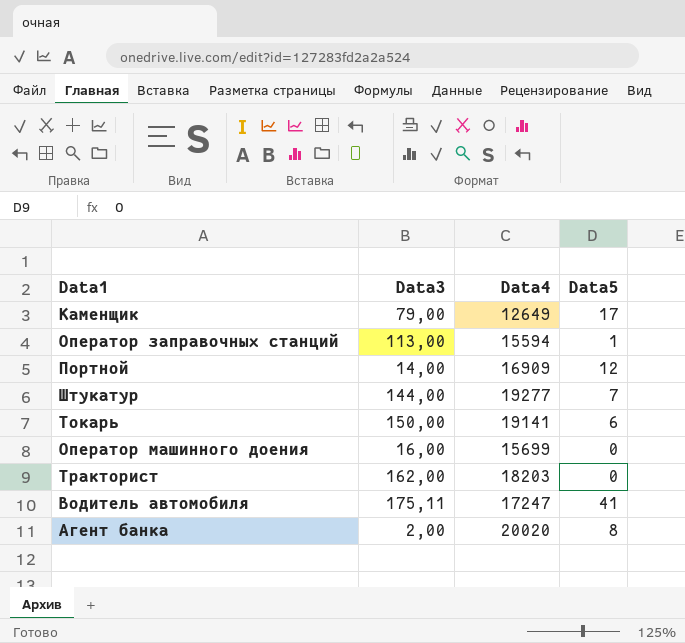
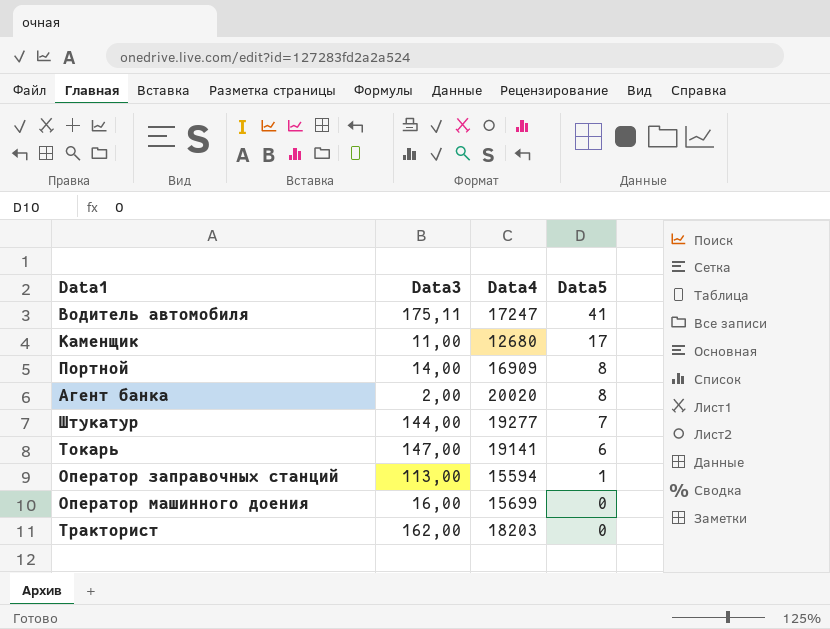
row order: none -> Data5 descending
Каменщик | Data3: 79,00 -> 11,00
Каменщик | Data4: 12649 -> 12680
Портной | Data5: 12 -> 8
Токарь | Data3: 150,00 -> 147,00

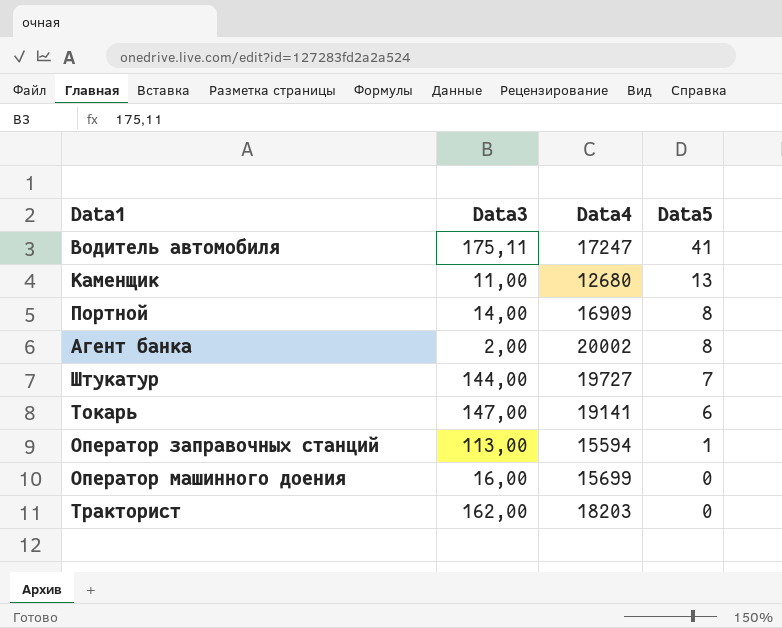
Каменщик | Data5: 17 -> 13
Агент банка | Data4: 20020 -> 20002
Штукатур | Data4: 19277 -> 19727

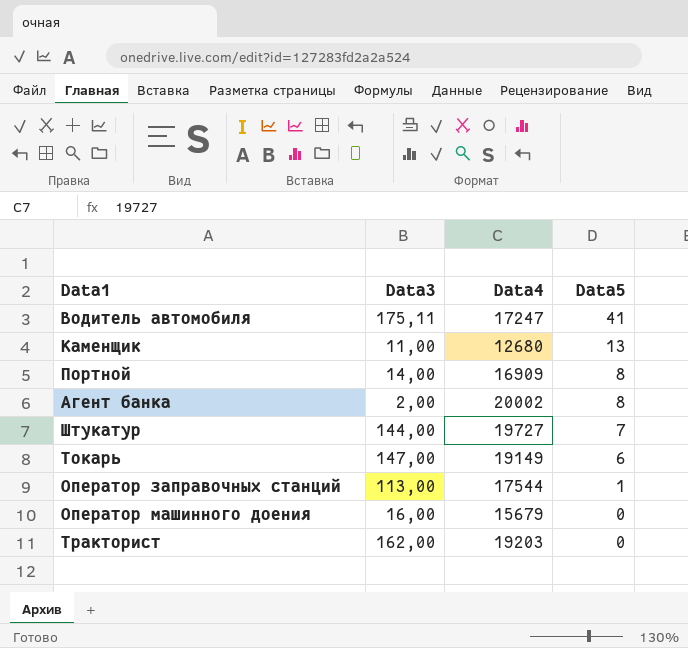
Токарь | Data4: 19141 -> 19149
Оператор заправочных станций | Data4: 15594 -> 17544
Оператор машинного доения | Data4: 15699 -> 15679
Тракторист | Data4: 18203 -> 19203

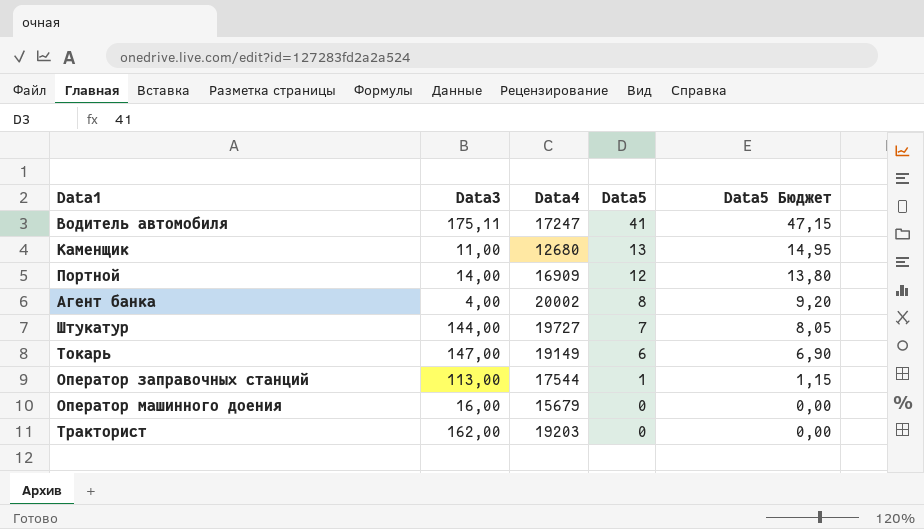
column Data5 Бюджет | formula: none -> [Data5] * 1,15
Портной | Data5: 8 -> 12
Агент банка | Data3: 2,00 -> 4,00

